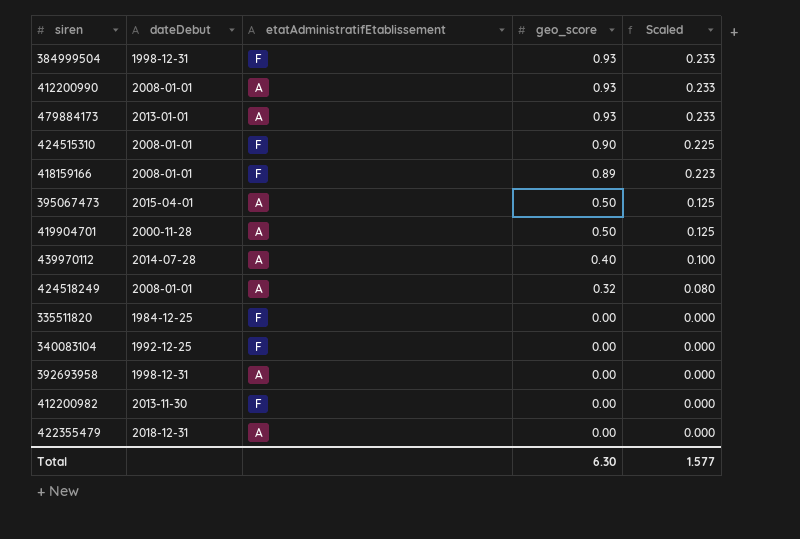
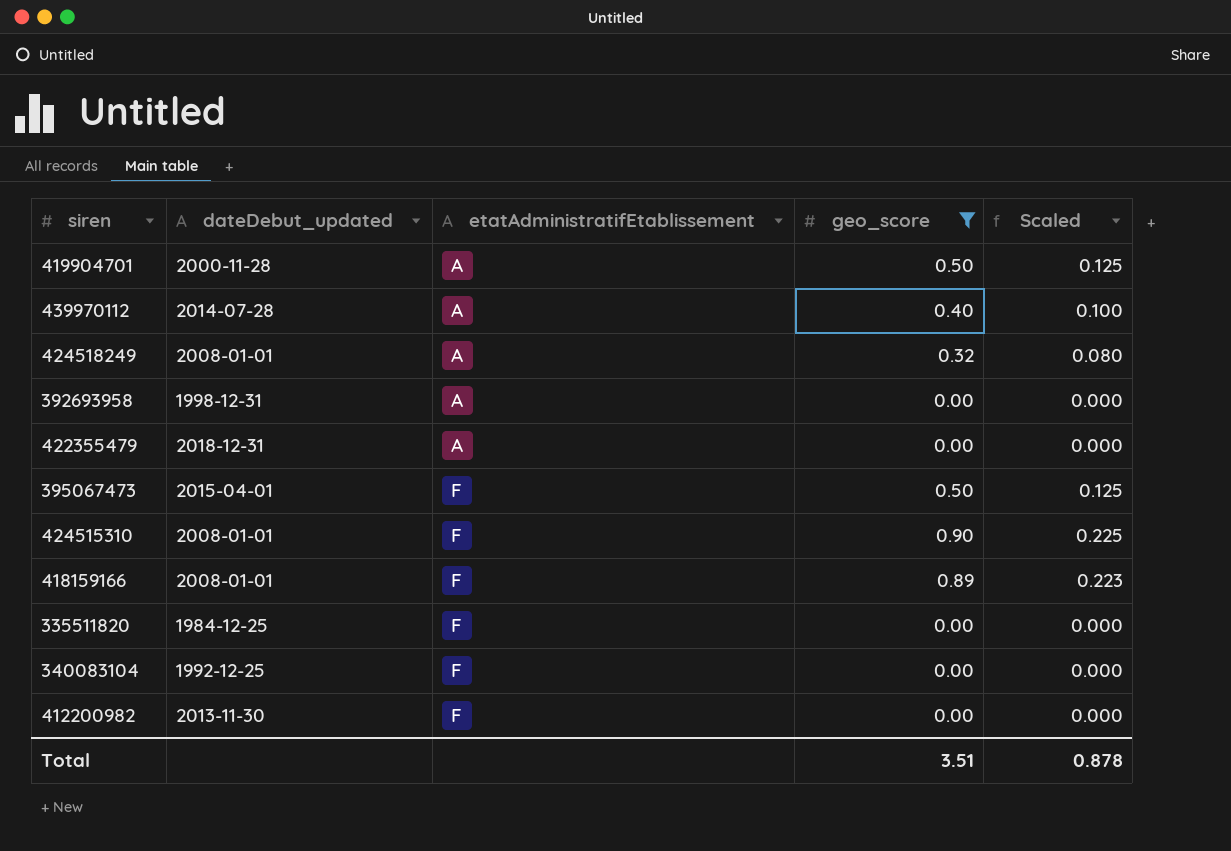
filter: none -> geo_score != 0.93
row order: geo_score descending -> etatAdministratifEtablissement ascending
column name: dateDebut -> dateDebut_updated
395067473 | etatAdministratifEtablissement: A -> F
Total | geo_score: 6.30 -> 3.51
Total | Scaled: 1.577 -> 0.878

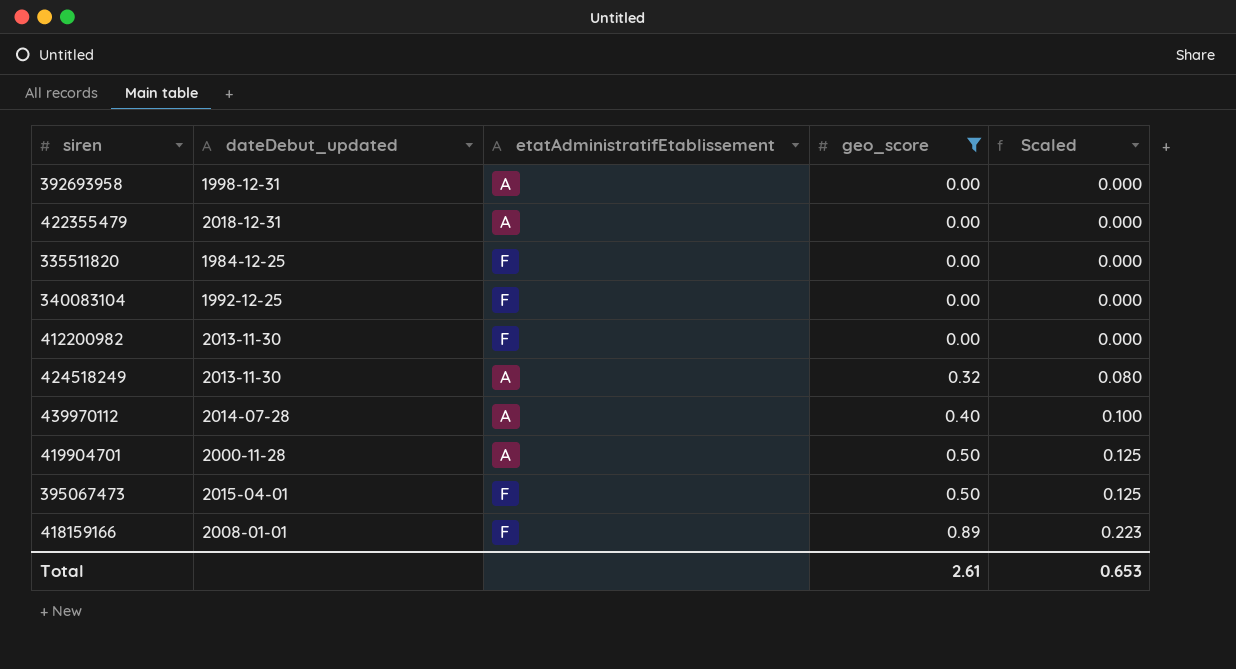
row order: etatAdministratifEtablissement ascending -> geo_score ascending
row 424515310: 2008-01-01 | F | 0.90 | 0.225 -> none
424518249 | dateDebut_updated: 2008-01-01 -> 2013-11-30
Total | geo_score: 3.51 -> 2.61
Total | Scaled: 0.878 -> 0.653

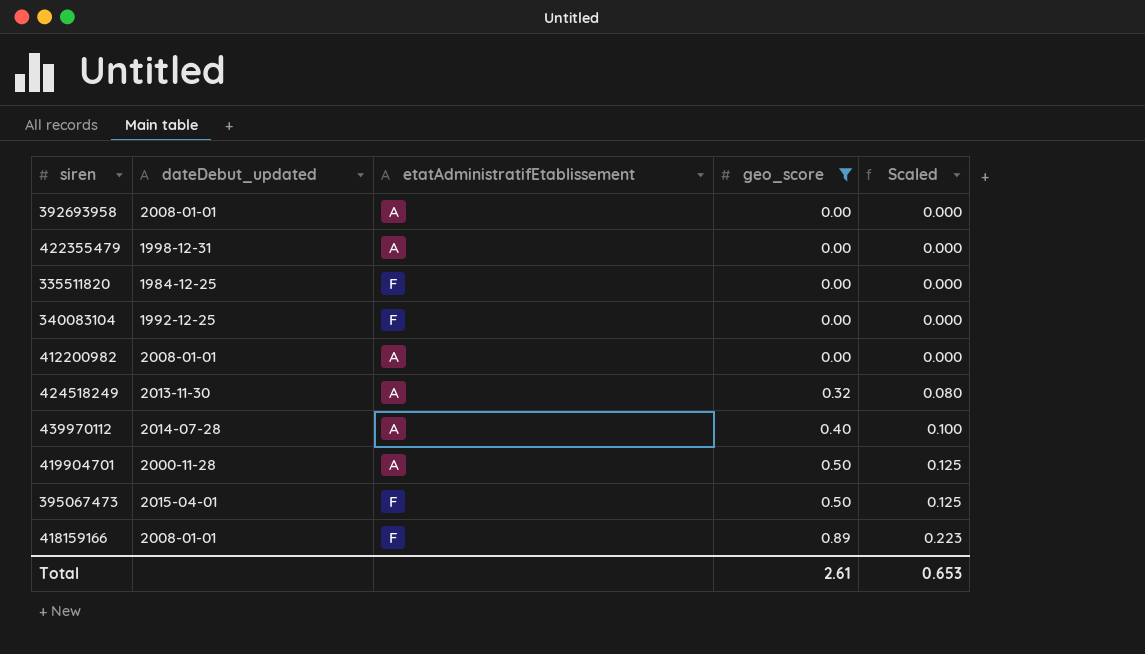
392693958 | dateDebut_updated: 1998-12-31 -> 2008-01-01
422355479 | dateDebut_updated: 2018-12-31 -> 1998-12-31
412200982 | dateDebut_updated: 2013-11-30 -> 2008-01-01
412200982 | etatAdministratifEtablissement: F -> A

